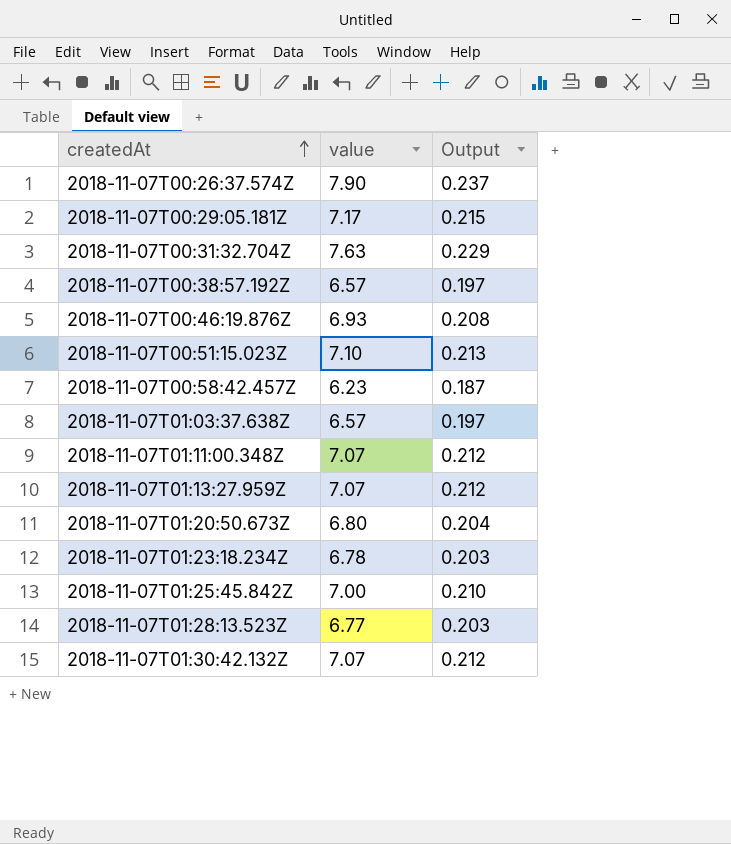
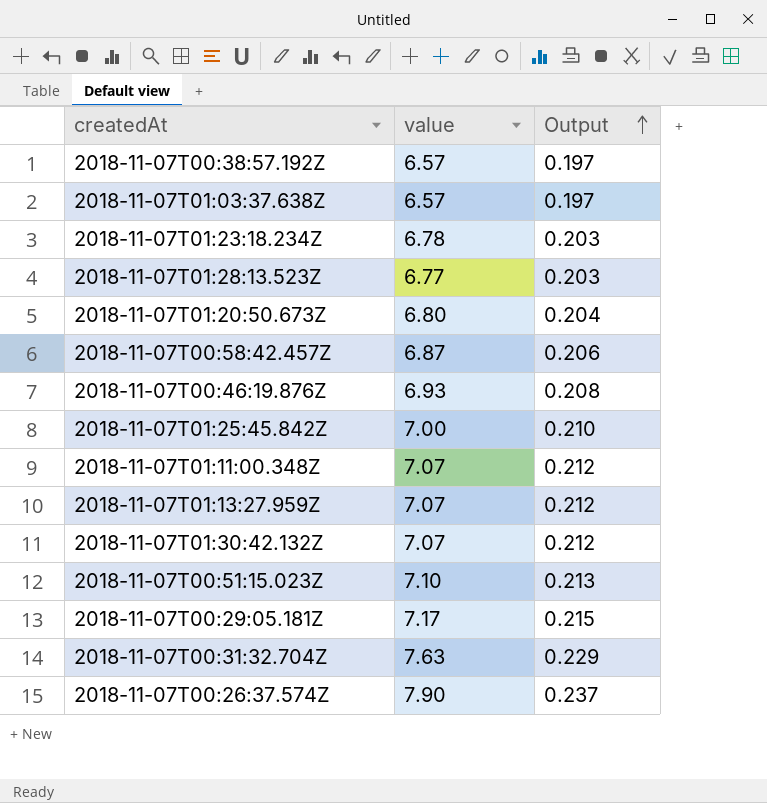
row order: createdAt ascending -> Output ascending
2018-11-07T00:58:42.457Z | value: 6.23 -> 6.87
2018-11-07T00:58:42.457Z | Output: 0.187 -> 0.206

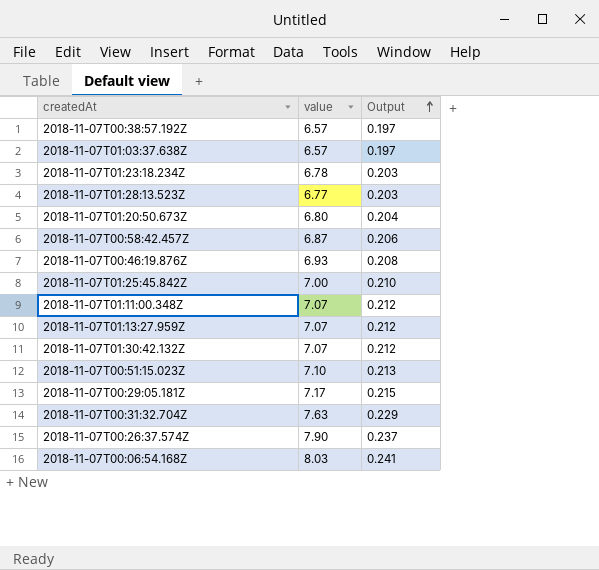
row 2018-11-07T00:06:54.168Z: none -> 8.03 | 0.241

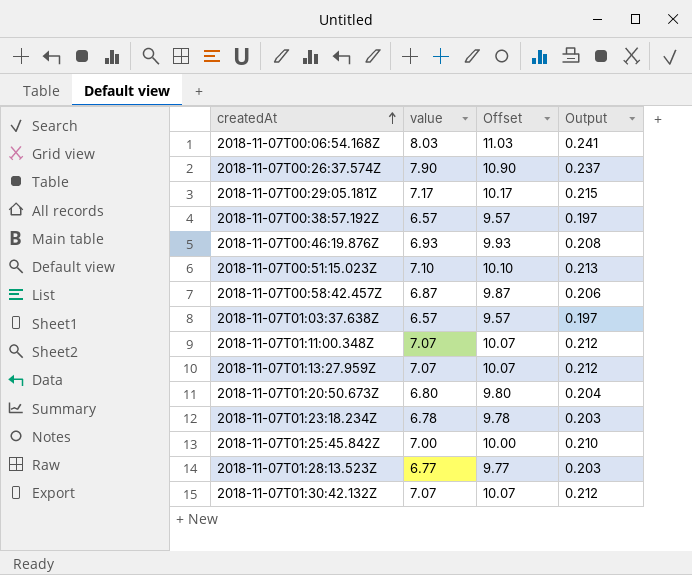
row order: Output ascending -> createdAt ascending
column Offset | formula: none -> [value] + 3
row 2018-11-07T00:31:32.704Z: 7.63 | 0.229 -> none

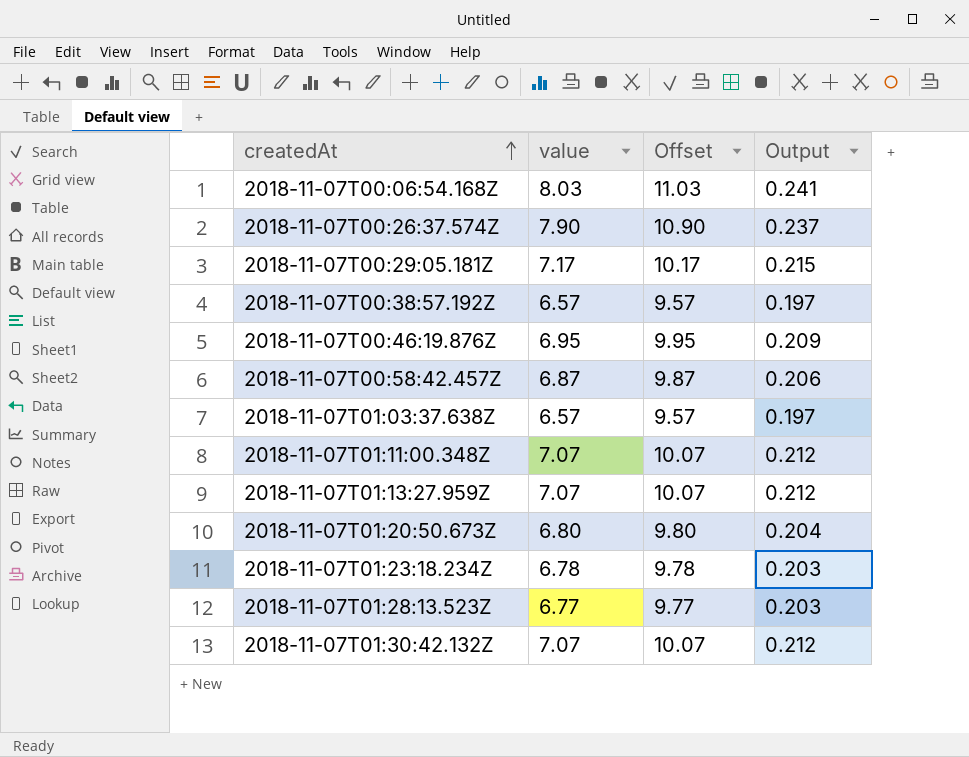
row 2018-11-07T00:51:15.023Z: 7.10 | 10.10 | 0.213 -> none
row 2018-11-07T01:25:45.842Z: 7.00 | 10.00 | 0.210 -> none
2018-11-07T00:46:19.876Z | value: 6.93 -> 6.95
2018-11-07T00:46:19.876Z | Offset: 9.93 -> 9.95
2018-11-07T00:46:19.876Z | Output: 0.208 -> 0.209

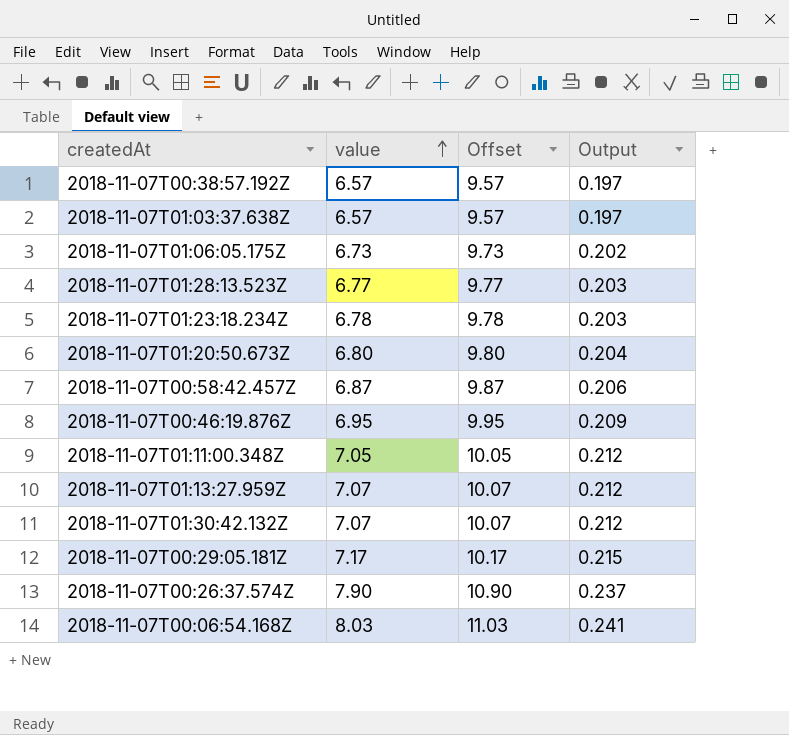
row order: createdAt ascending -> value ascending
row 2018-11-07T01:06:05.175Z: none -> 6.73 | 9.73 | 0.202
2018-11-07T01:11:00.348Z | value: 7.07 -> 7.05
2018-11-07T01:11:00.348Z | Offset: 10.07 -> 10.05

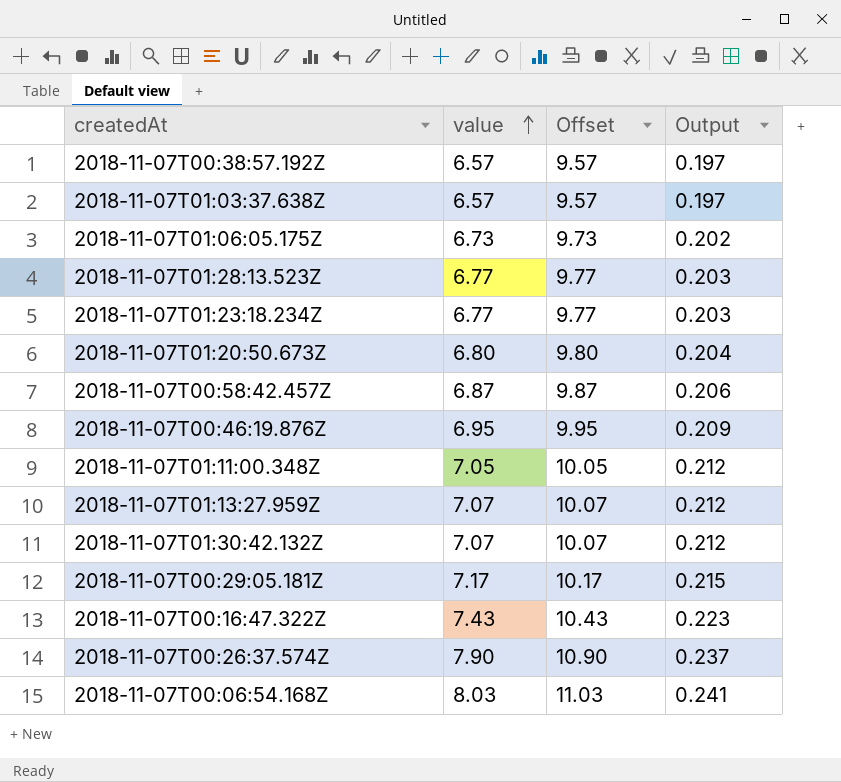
2018-11-07T01:23:18.234Z | value: 6.78 -> 6.77
2018-11-07T01:23:18.234Z | Offset: 9.78 -> 9.77
row 2018-11-07T00:16:47.322Z: none -> 7.43 | 10.43 | 0.223

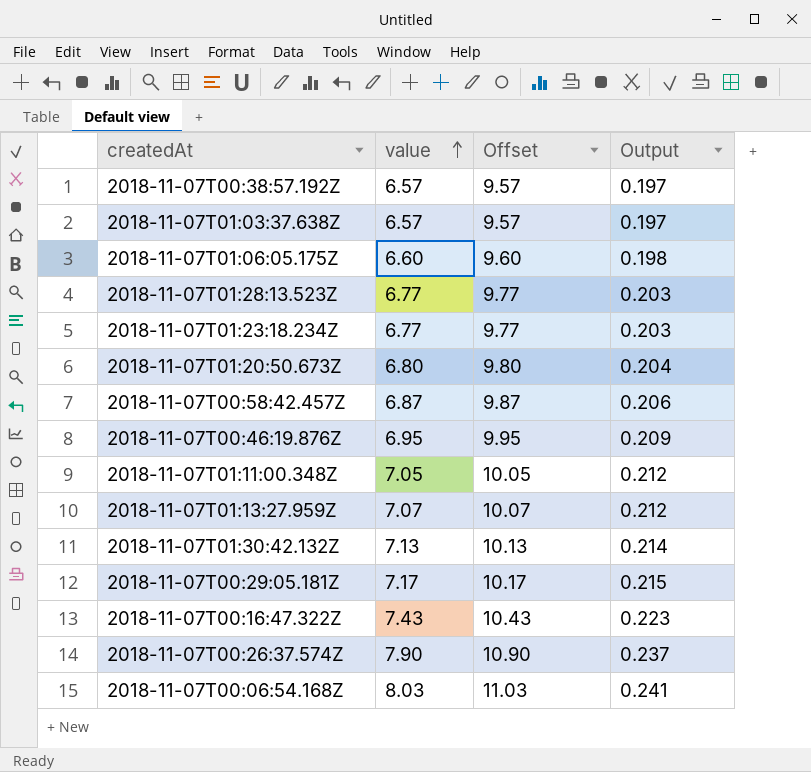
2018-11-07T01:06:05.175Z | value: 6.73 -> 6.60
2018-11-07T01:06:05.175Z | Offset: 9.73 -> 9.60
2018-11-07T01:06:05.175Z | Output: 0.202 -> 0.198
2018-11-07T01:30:42.132Z | value: 7.07 -> 7.13
2018-11-07T01:30:42.132Z | Offset: 10.07 -> 10.13
2018-11-07T01:30:42.132Z | Output: 0.212 -> 0.214

